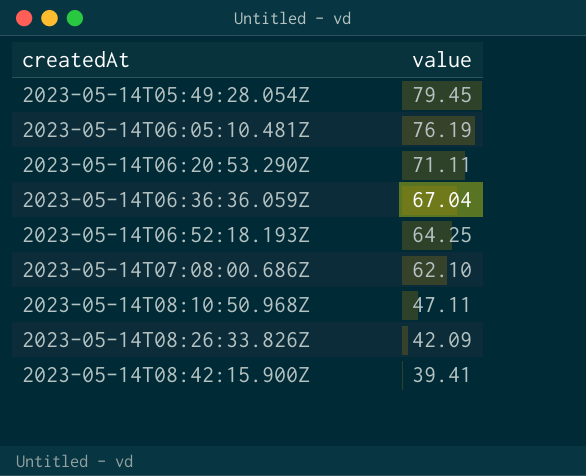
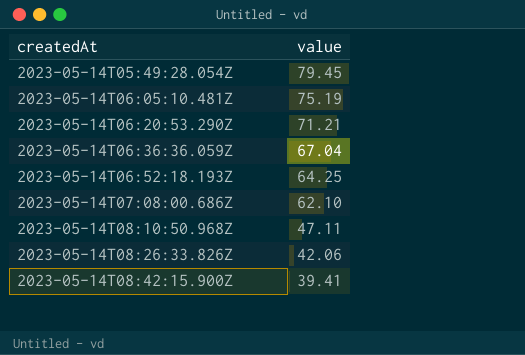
2023-05-14T06:05:10.481Z | value: 76.19 -> 75.19
2023-05-14T06:20:53.290Z | value: 71.11 -> 71.21
2023-05-14T08:26:33.826Z | value: 42.09 -> 42.06

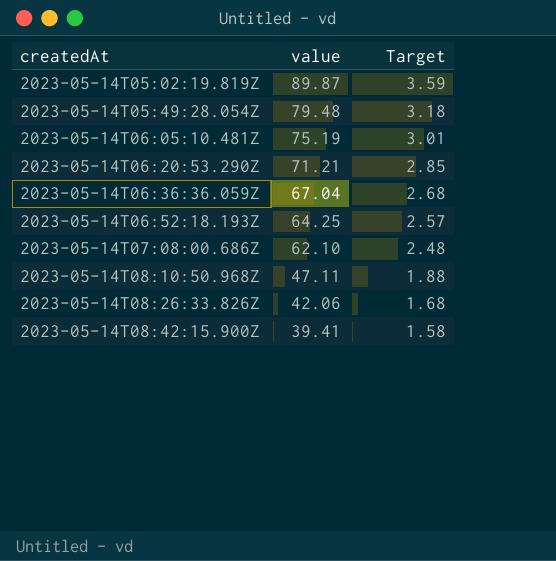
column Target | formula: none -> [value] * 0.04
row 2023-05-14T05:02:19.819Z: none -> 89.87 | 3.59
2023-05-14T05:49:28.054Z | value: 79.45 -> 79.48

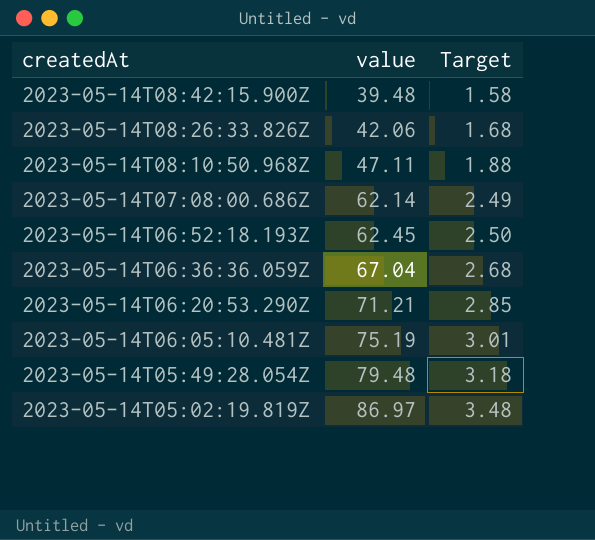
row order: createdAt ascending -> createdAt descending
2023-05-14T08:42:15.900Z | value: 39.41 -> 39.48
2023-05-14T07:08:00.686Z | value: 62.10 -> 62.14
2023-05-14T07:08:00.686Z | Target: 2.48 -> 2.49
2023-05-14T06:52:18.193Z | value: 64.25 -> 62.45
2023-05-14T06:52:18.193Z | Target: 2.57 -> 2.50
2023-05-14T05:02:19.819Z | value: 89.87 -> 86.97
2023-05-14T05:02:19.819Z | Target: 3.59 -> 3.48

